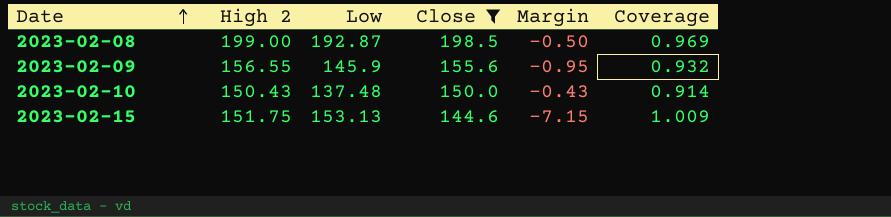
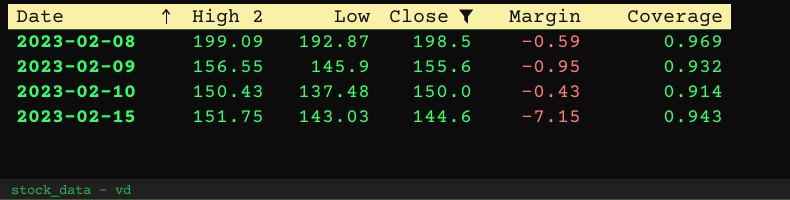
2023-02-08 | High 2: 199.00 -> 199.09
2023-02-08 | Margin: -0.50 -> -0.59
2023-02-15 | Low: 153.13 -> 143.03
2023-02-15 | Coverage: 1.009 -> 0.943

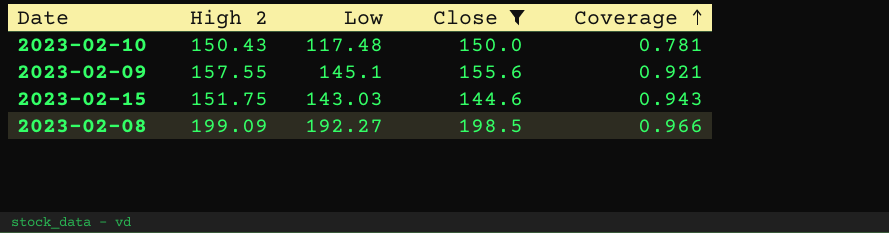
row order: Date ascending -> Coverage ascending
column Margin | formula: [Close] - [High 2] -> none
2023-02-10 | Low: 137.48 -> 117.48
2023-02-10 | Coverage: 0.914 -> 0.781
2023-02-09 | High 2: 156.55 -> 157.55
2023-02-09 | Low: 145.9 -> 145.1
2023-02-09 | Coverage: 0.932 -> 0.921
2023-02-08 | Low: 192.87 -> 192.27
2023-02-08 | Coverage: 0.969 -> 0.966

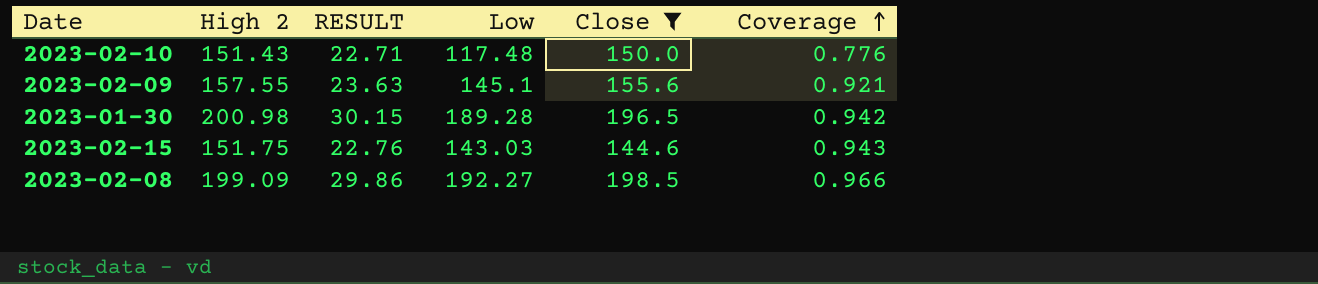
column RESULT | formula: none -> [High 2] * 0.15
2023-02-10 | High 2: 150.43 -> 151.43
2023-02-10 | Coverage: 0.781 -> 0.776
row 2023-01-30: none -> 200.98 | 30.15 | 189.28 | 196.5 | 0.942

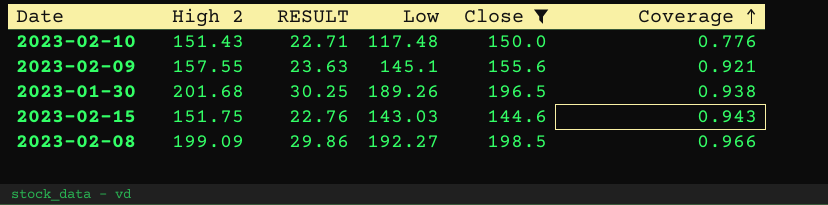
2023-01-30 | High 2: 200.98 -> 201.68
2023-01-30 | RESULT: 30.15 -> 30.25
2023-01-30 | Low: 189.28 -> 189.26
2023-01-30 | Coverage: 0.942 -> 0.938

